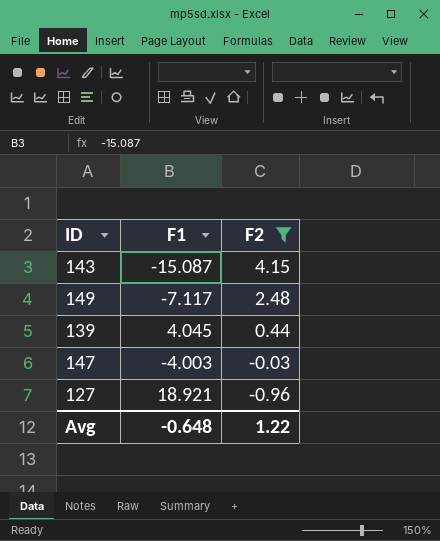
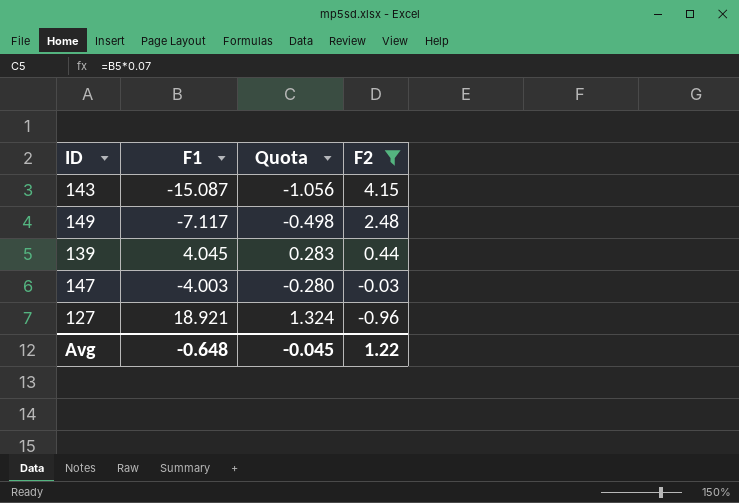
column Quota | formula: none -> [F1] * 0.07

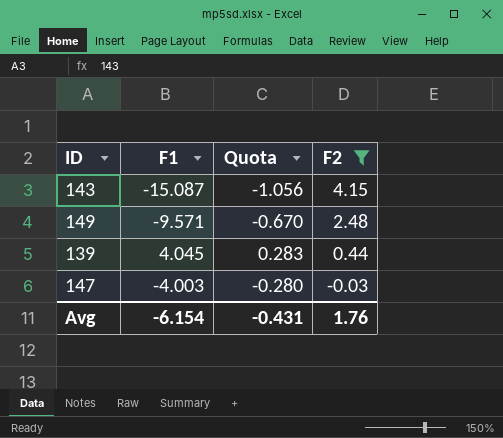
row 127: 18.921 | 1.324 | -0.96 -> none
149 | F1: -7.117 -> -9.571
149 | Quota: -0.498 -> -0.670
Avg | F1: -0.648 -> -6.154
Avg | Quota: -0.045 -> -0.431
Avg | F2: 1.22 -> 1.76

